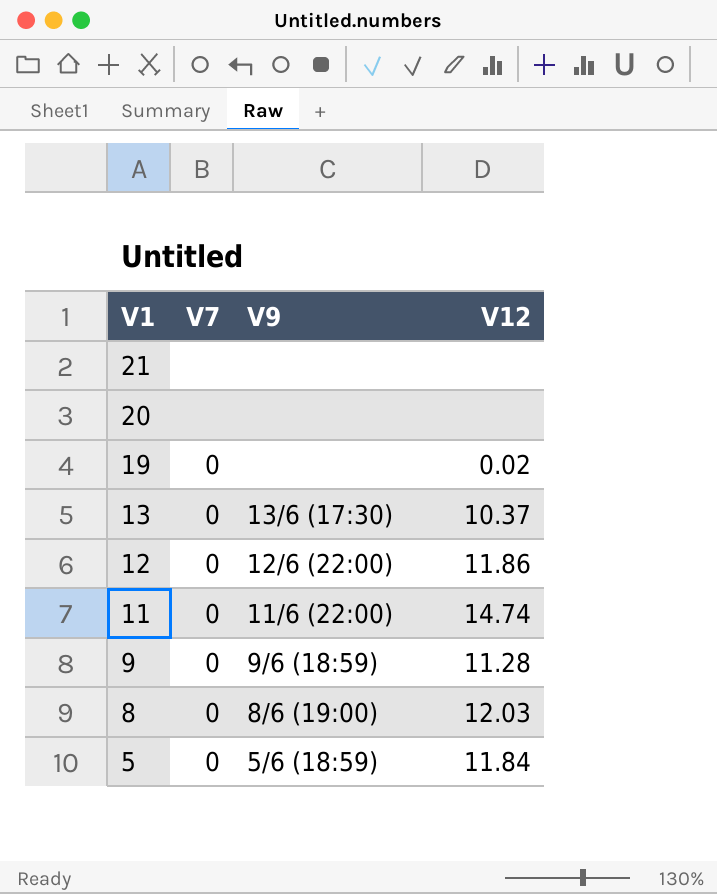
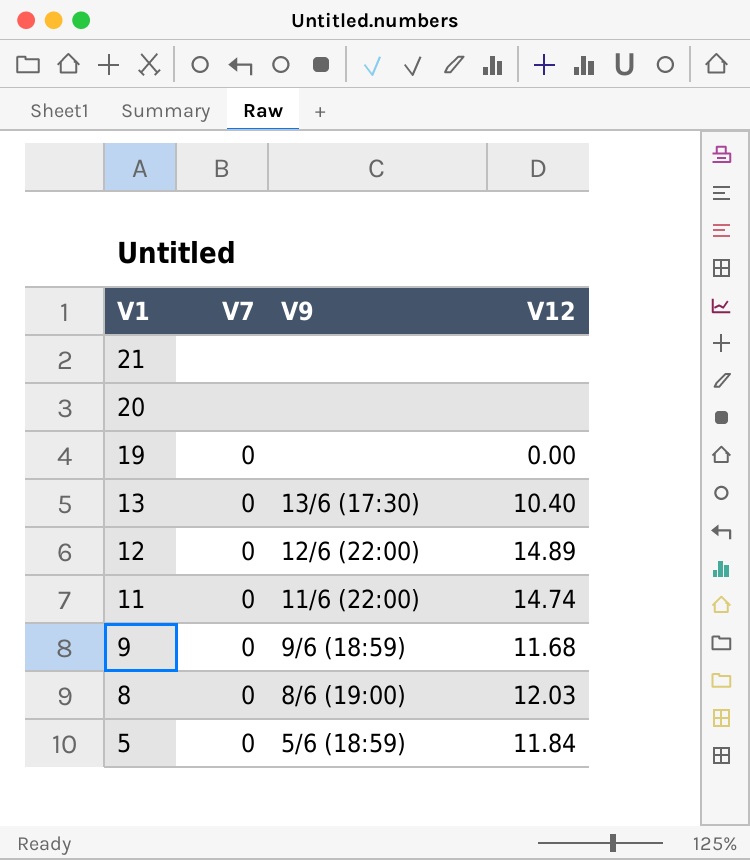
19 | V12: 0.02 -> 0.00
13 | V12: 10.37 -> 10.40
12 | V12: 11.86 -> 14.89
9 | V12: 11.28 -> 11.68

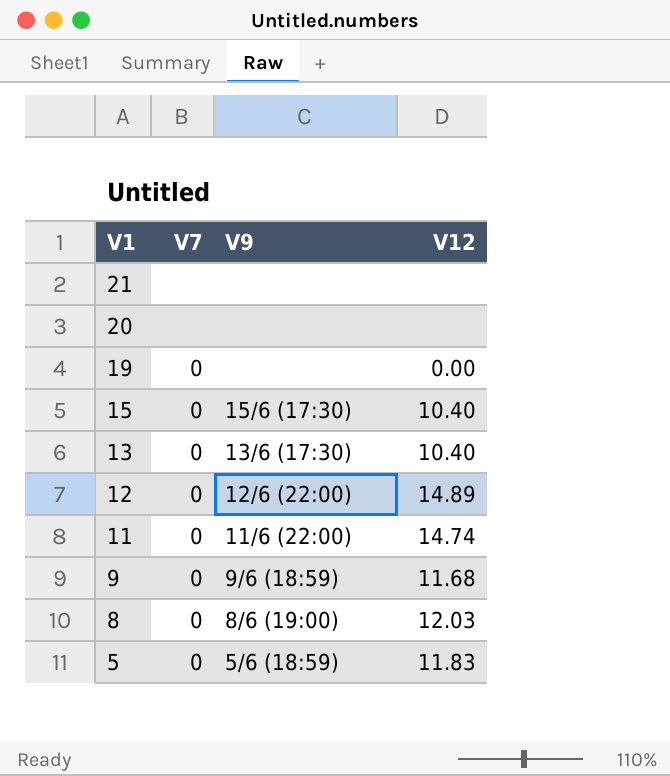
row 15: none -> 0 | 15/6 (17:30) | 10.40
5 | V12: 11.84 -> 11.83

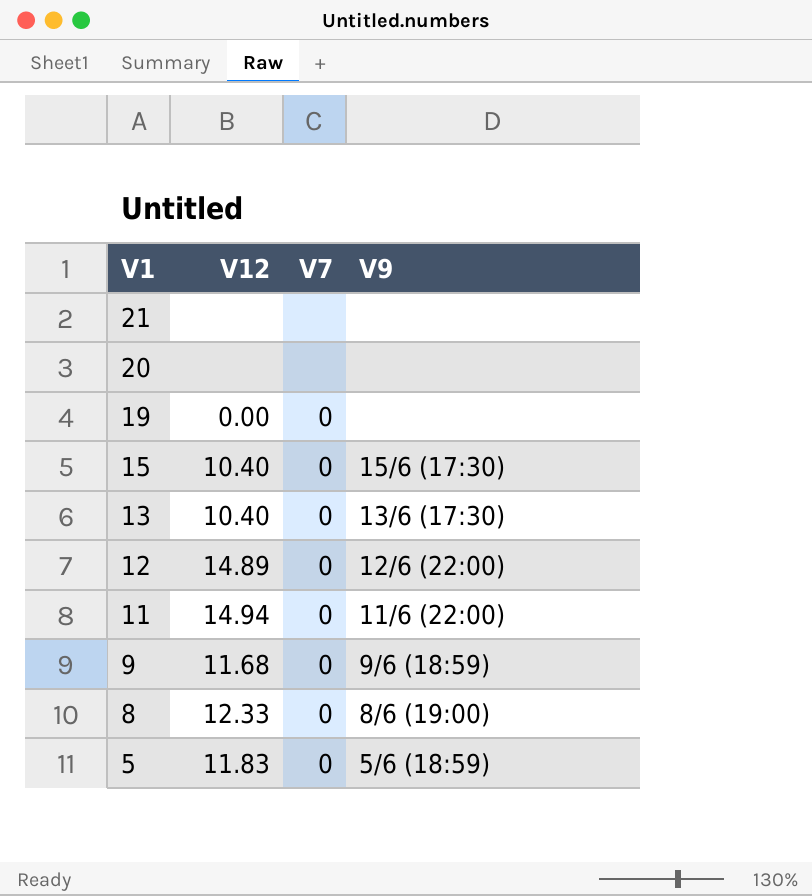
column V12 | position: 4 -> 2
11 | V12: 14.74 -> 14.94
8 | V12: 12.03 -> 12.33

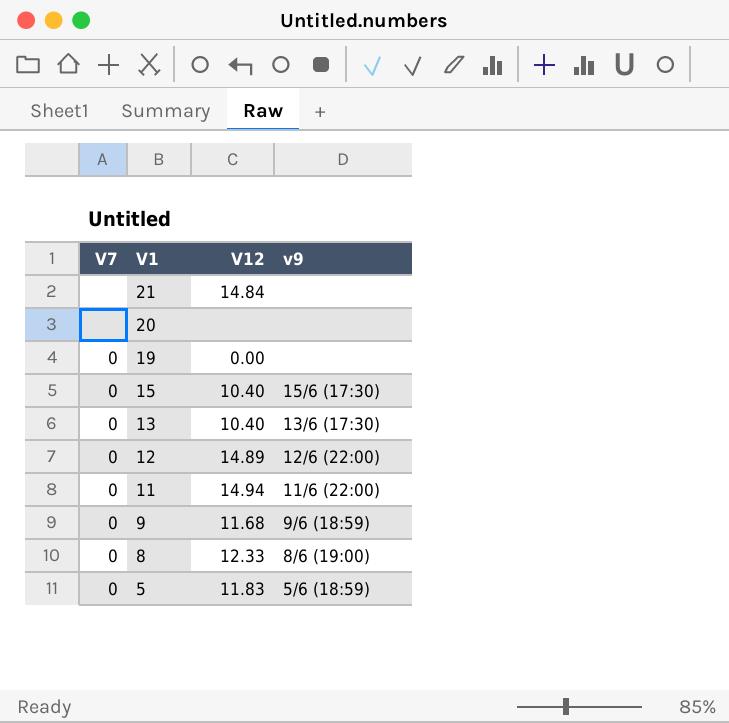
column V7 | position: 3 -> 1
column name: V9 -> v9
21 | V12: none -> 14.84

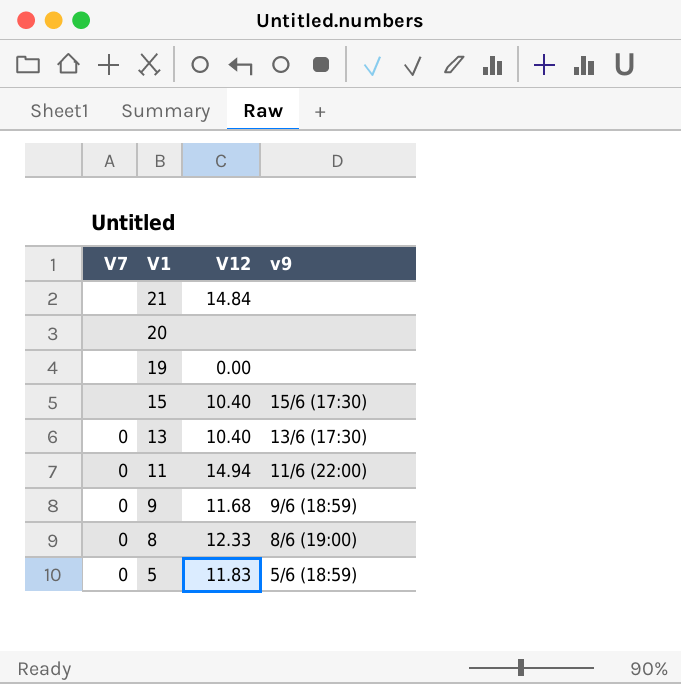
row 12: 0 | 14.89 | 12/6 (22:00) -> none
19 | V7: 0 -> none
15 | V7: 0 -> none

